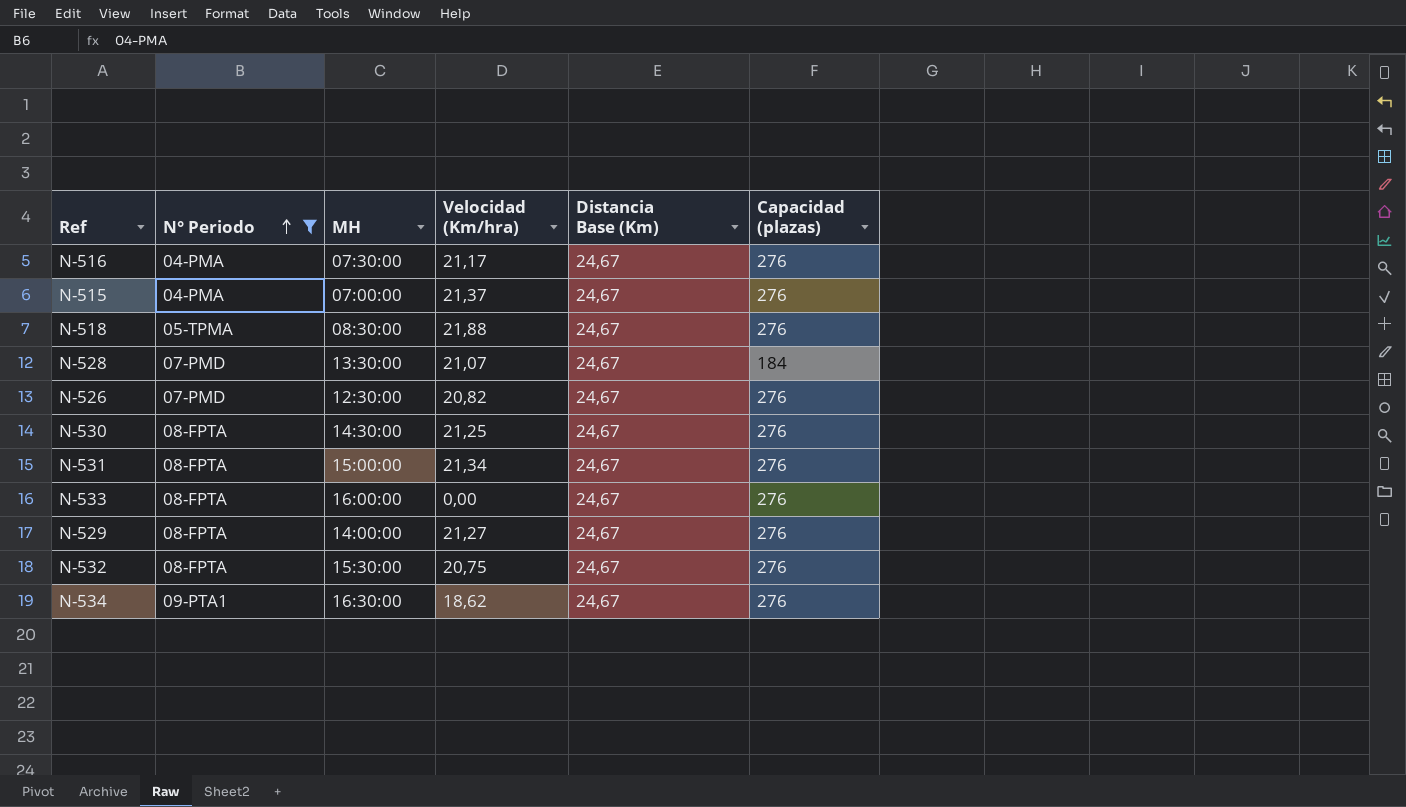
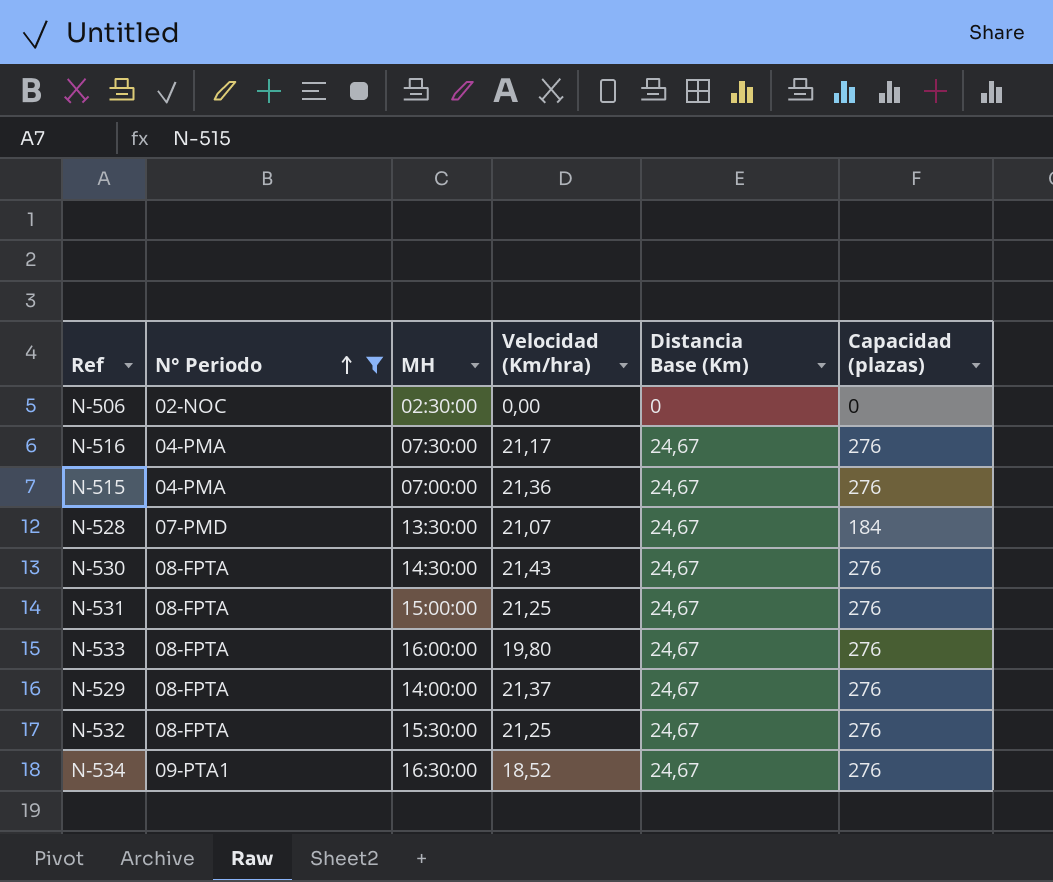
row N-518: 05-TPMA | 08:30:00 | 21,88 | 24,67 | 276 -> none
row N-526: 07-PMD | 12:30:00 | 20,82 | 24,67 | 276 -> none
row N-506: none -> 02-NOC | 02:30:00 | 0,00 | 0 | 0
N-515 | Velocidad (Km/hra): 21,37 -> 21,36
N-530 | Velocidad (Km/hra): 21,25 -> 21,43
N-531 | Velocidad (Km/hra): 21,34 -> 21,25
N-533 | Velocidad (Km/hra): 0,00 -> 19,80
N-529 | Velocidad (Km/hra): 21,27 -> 21,37
N-532 | Velocidad (Km/hra): 20,75 -> 21,25
N-534 | Velocidad (Km/hra): 18,62 -> 18,52

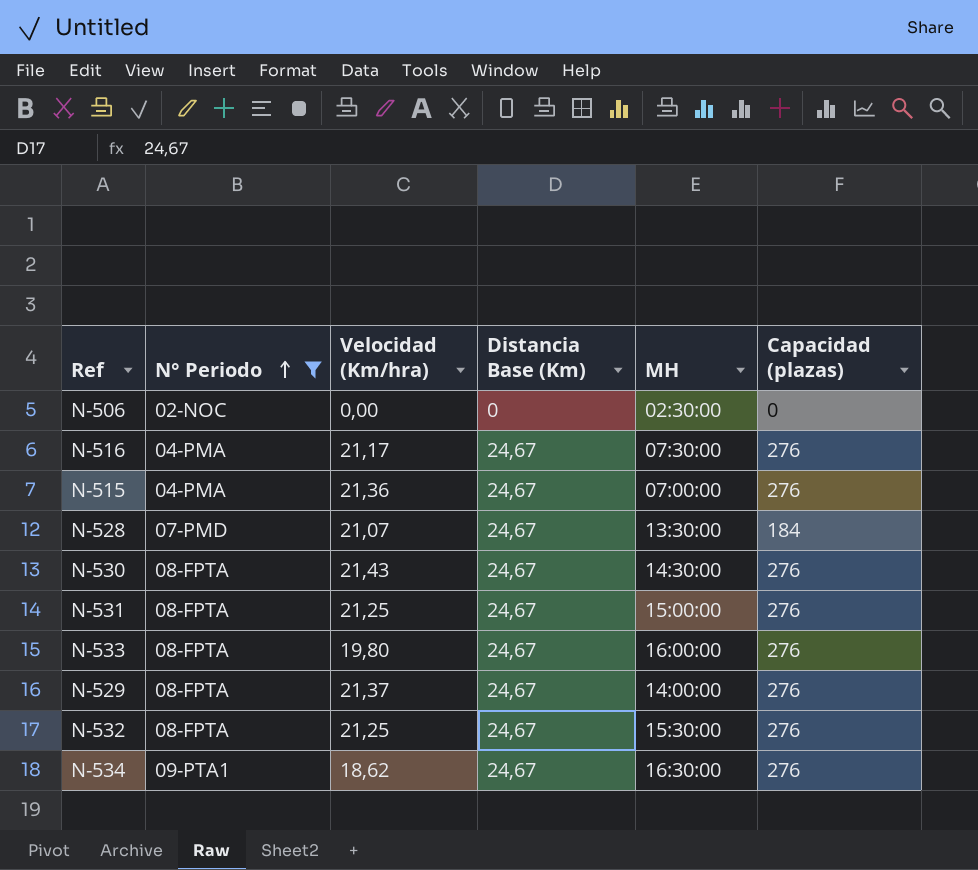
column MH | position: 3 -> 5
N-534 | Velocidad (Km/hra): 18,52 -> 18,62

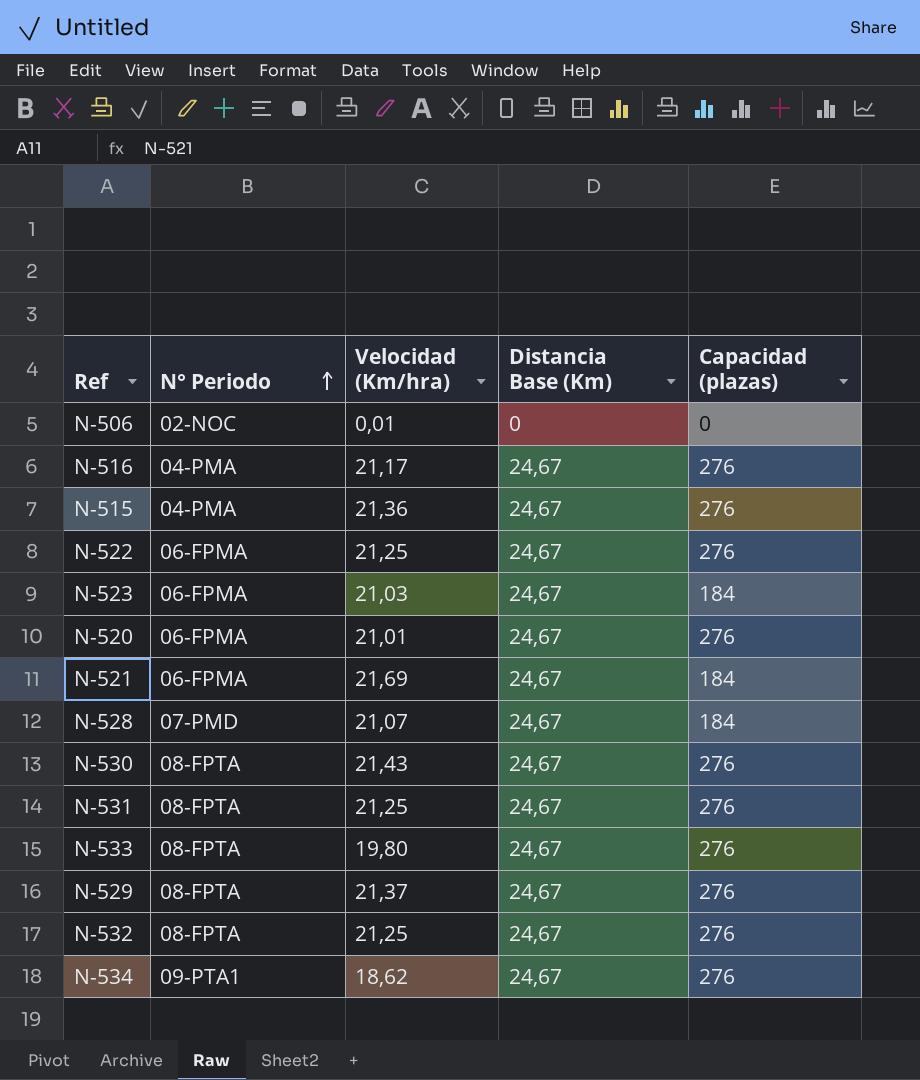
filter: N° Periodo != 06-FPMA -> none
column MH | position: 5 -> none
N-506 | Velocidad (Km/hra): 0,00 -> 0,01

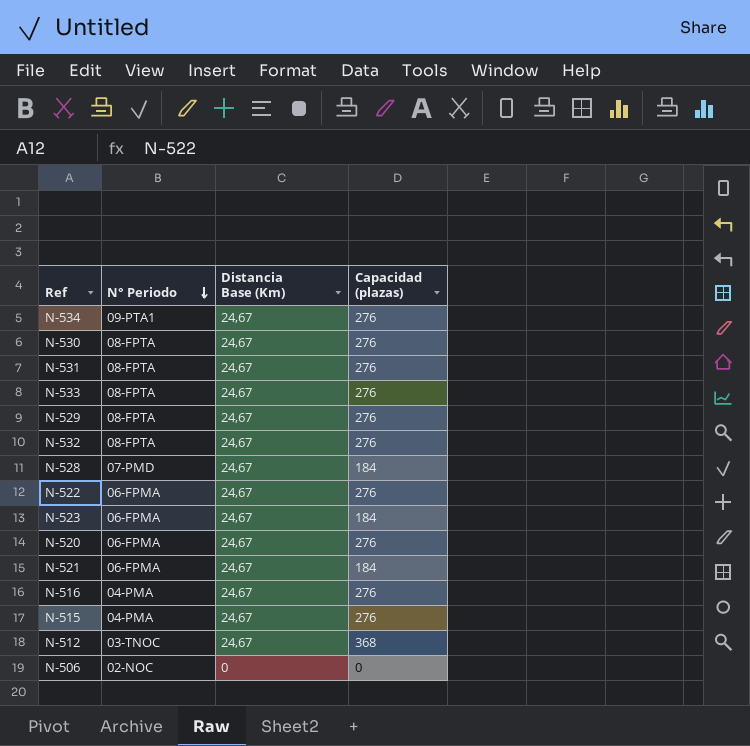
row order: N° Periodo ascending -> N° Periodo descending
column Velocidad (Km/hra) | position: 3 -> none
row N-512: none -> 03-TNOC | 24,67 | 368

